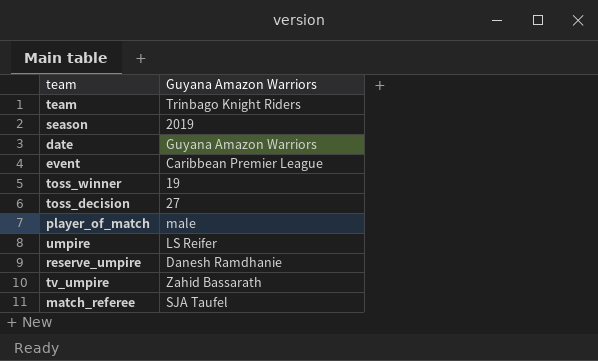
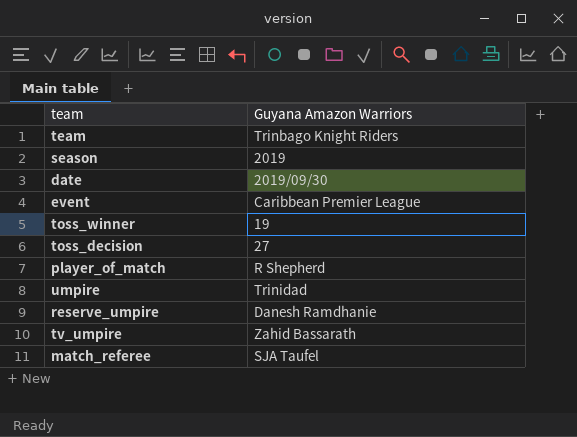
date | Guyana Amazon Warriors: Guyana Amazon Warriors -> 2019/09/30
player_of_match | Guyana Amazon Warriors: male -> R Shepherd
umpire | Guyana Amazon Warriors: LS Reifer -> Trinidad

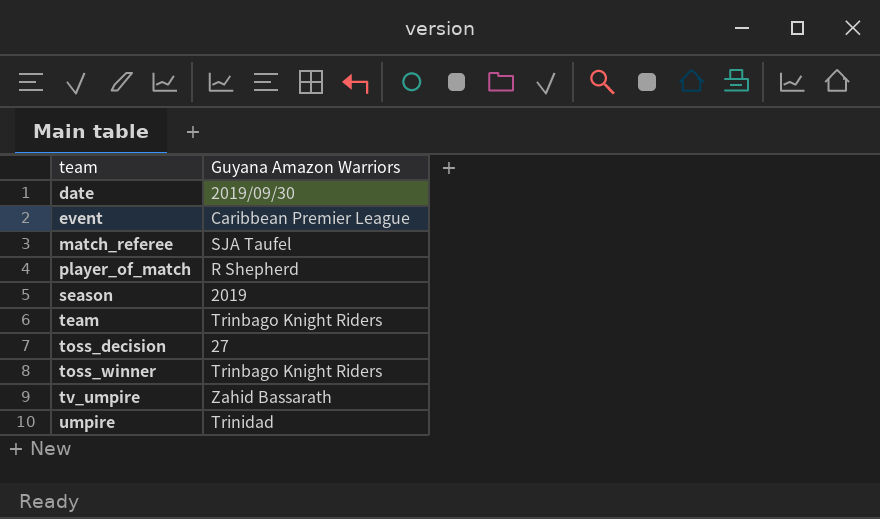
row order: none -> team ascending
row reserve_umpire: Danesh Ramdhanie -> none
toss_winner | Guyana Amazon Warriors: 19 -> Trinbago Knight Riders

